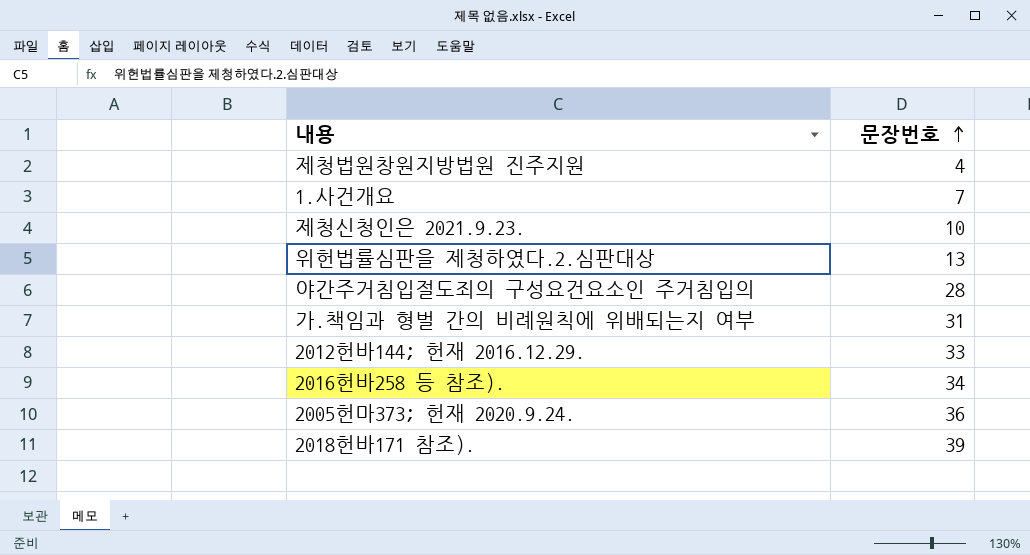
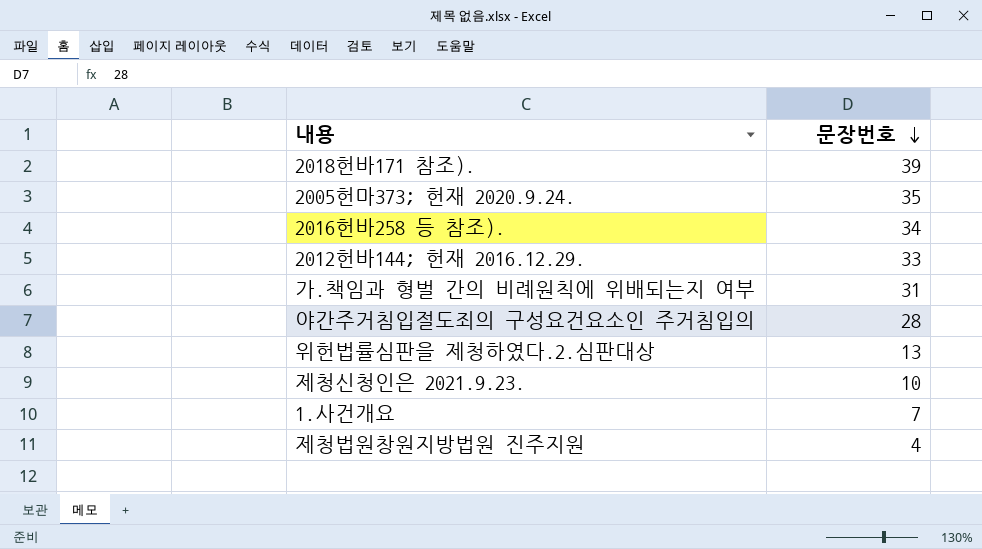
row order: 문장번호 ascending -> 문장번호 descending
2005헌마373; 헌재 2020.9.24. | 문장번호: 36 -> 35

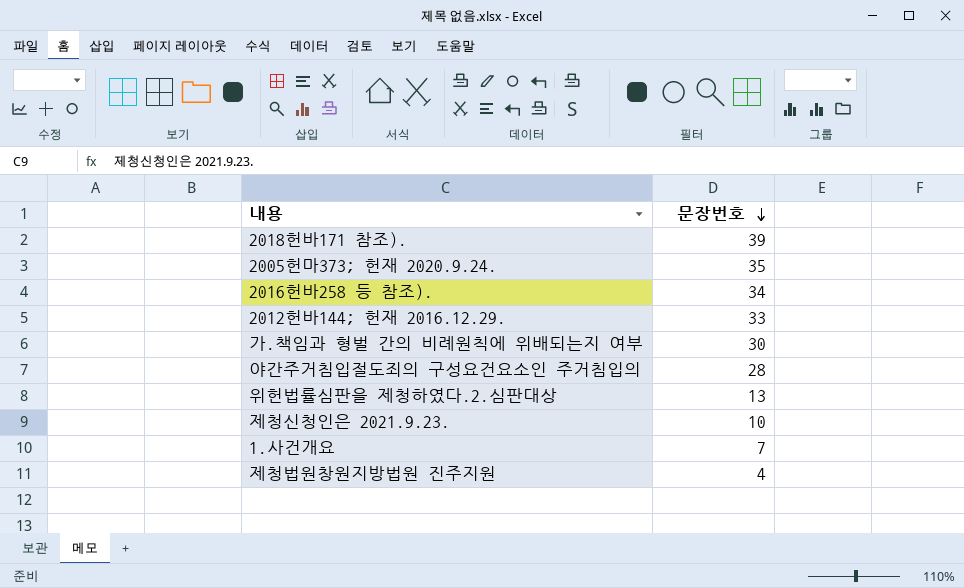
가.책임과 형벌 간의 비례원칙에 위배되는지 여부 | 문장번호: 31 -> 30

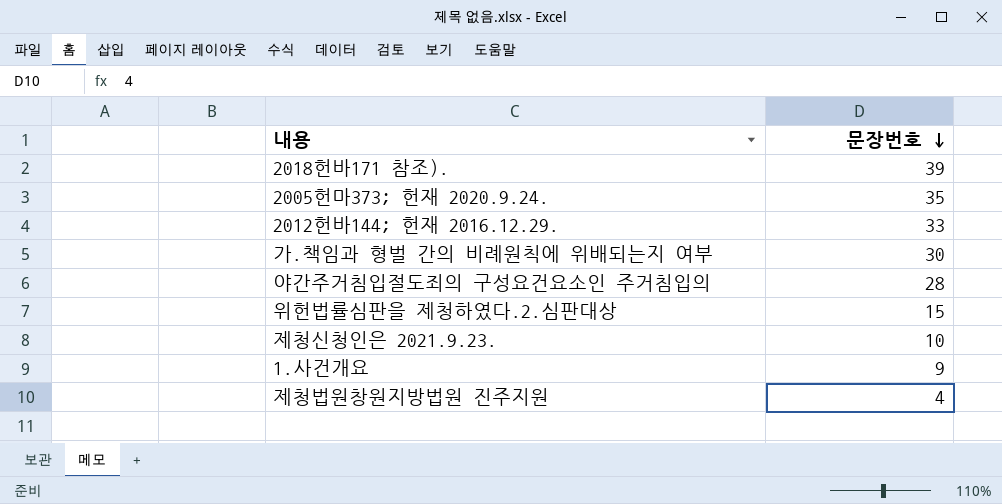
row 2016헌바258 등 참조).: 34 -> none
위헌법률심판을 제청하였다.2.심판대상 | 문장번호: 13 -> 15
1.사건개요 | 문장번호: 7 -> 9

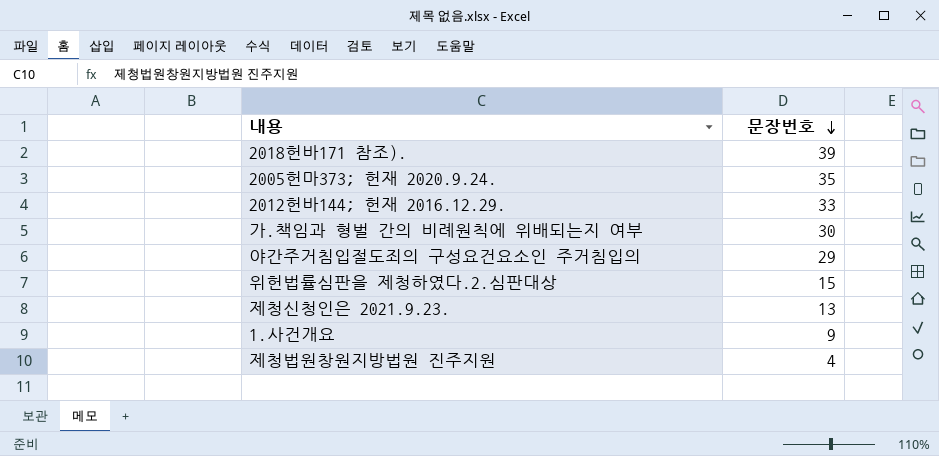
야간주거침입절도죄의 구성요건요소인 주거침입의 | 문장번호: 28 -> 29
제청신청인은 2021.9.23. | 문장번호: 10 -> 13

